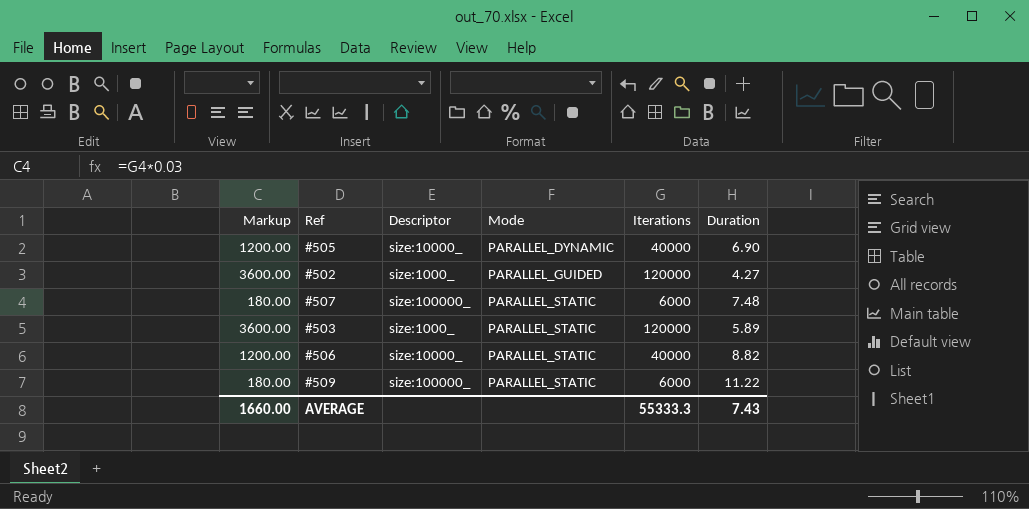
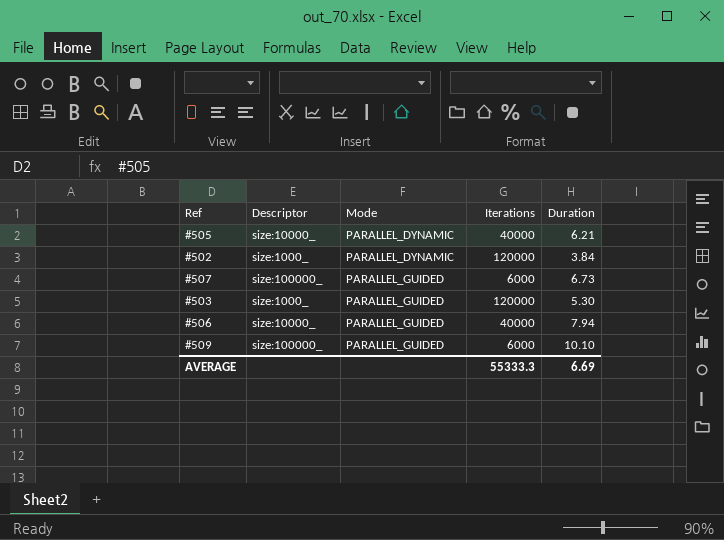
column Markup | formula: [Iterations] * 0.03 -> none
#505 | Duration: 6.90 -> 6.21
#502 | Mode: PARALLEL_GUIDED -> PARALLEL_DYNAMIC
#502 | Duration: 4.27 -> 3.84
#507 | Mode: PARALLEL_STATIC -> PARALLEL_GUIDED
#507 | Duration: 7.48 -> 6.73
#503 | Mode: PARALLEL_STATIC -> PARALLEL_GUIDED
#503 | Duration: 5.89 -> 5.30
#506 | Mode: PARALLEL_STATIC -> PARALLEL_GUIDED
#506 | Duration: 8.82 -> 7.94
#509 | Mode: PARALLEL_STATIC -> PARALLEL_GUIDED
#509 | Duration: 11.22 -> 10.10
AVERAGE | Duration: 7.43 -> 6.69

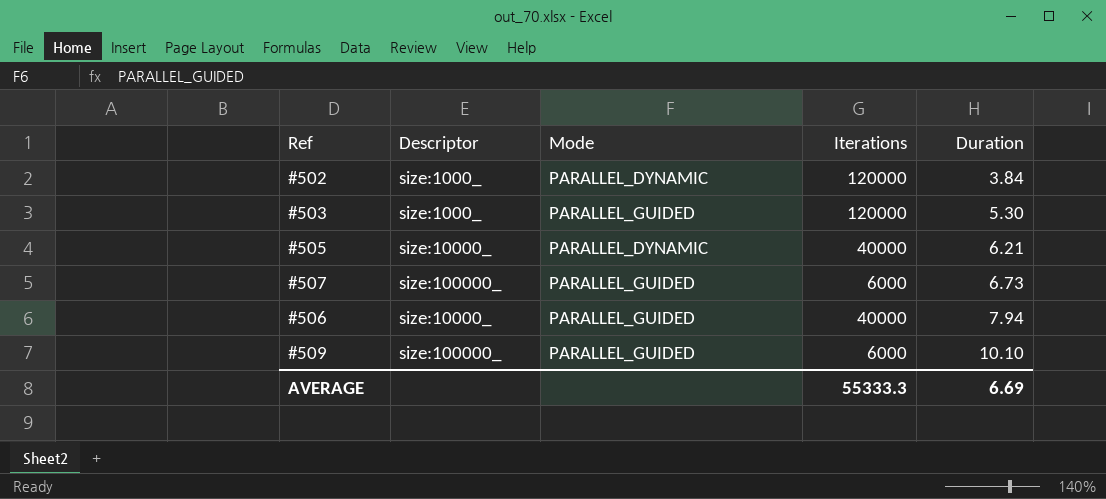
row order: Mode ascending -> Duration ascending

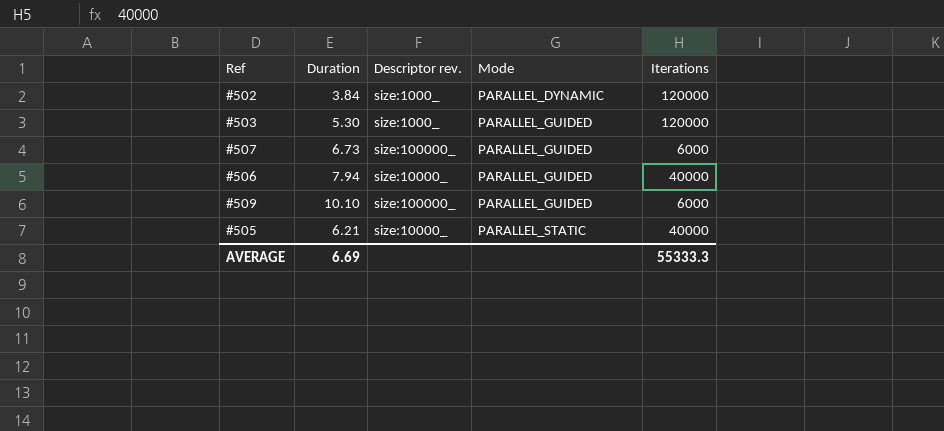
row order: Duration ascending -> Mode ascending
column Duration | position: 5 -> 2
column name: Descriptor -> Descriptor rev.
#505 | Mode: PARALLEL_DYNAMIC -> PARALLEL_STATIC

